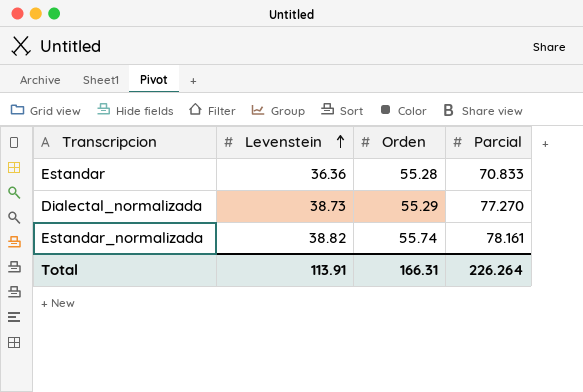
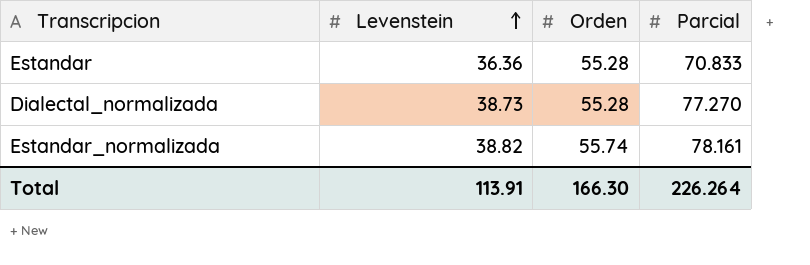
Dialectal_normalizada | Orden: 55.29 -> 55.28
Total | Orden: 166.31 -> 166.30

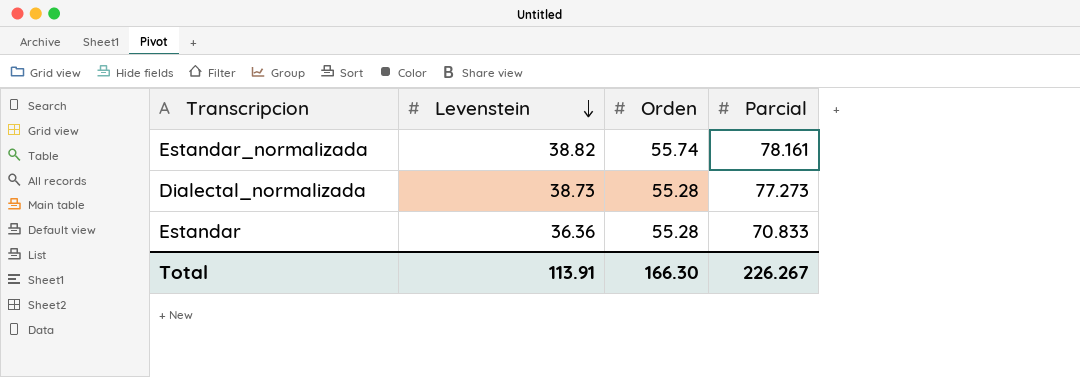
row order: Levenstein ascending -> Levenstein descending
Dialectal_normalizada | Parcial: 77.270 -> 77.273
Total | Parcial: 226.264 -> 226.267

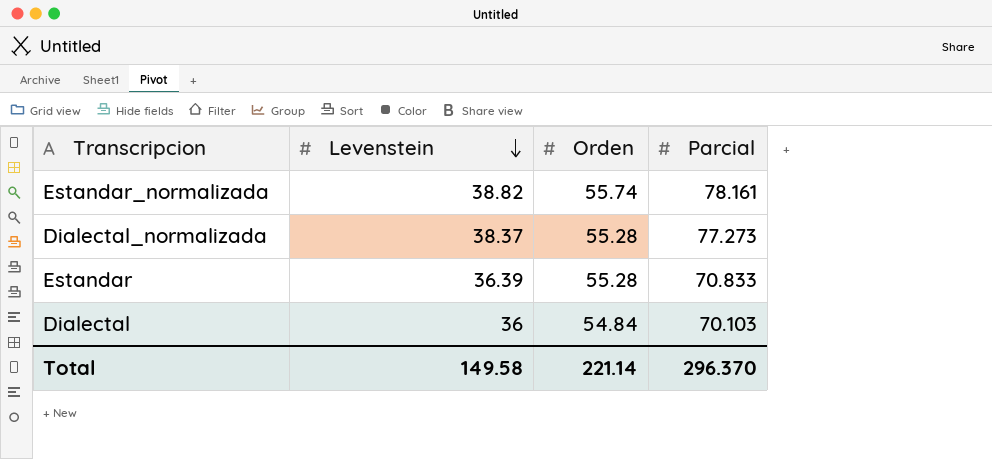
Dialectal_normalizada | Levenstein: 38.73 -> 38.37
Estandar | Levenstein: 36.36 -> 36.39
row Dialectal: none -> 36 | 54.84 | 70.103
Total | Levenstein: 113.91 -> 149.58
Total | Orden: 166.30 -> 221.14
Total | Parcial: 226.267 -> 296.370

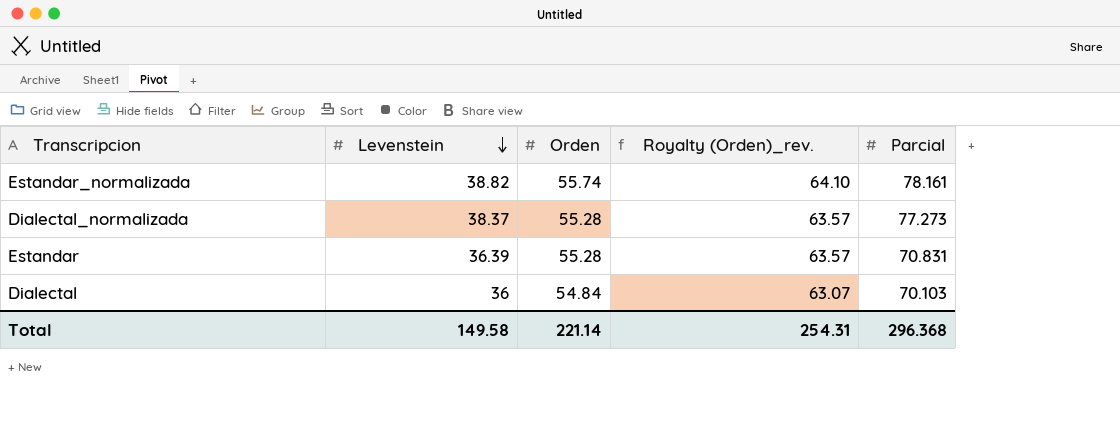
column Royalty (Orden)_rev. | formula: none -> [Orden] * 1.15
Estandar | Parcial: 70.833 -> 70.831
Total | Parcial: 296.370 -> 296.368

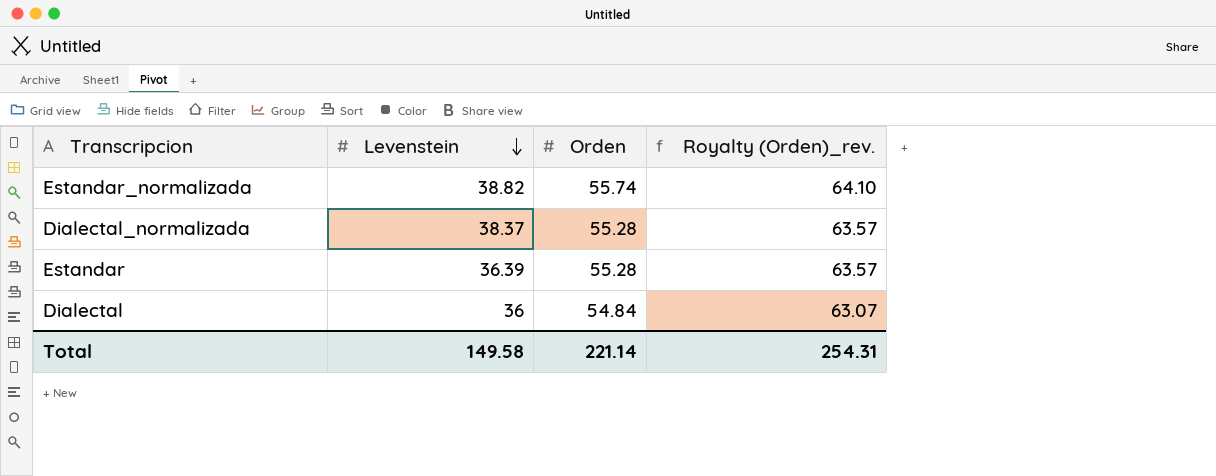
column Parcial | position: 5 -> none

